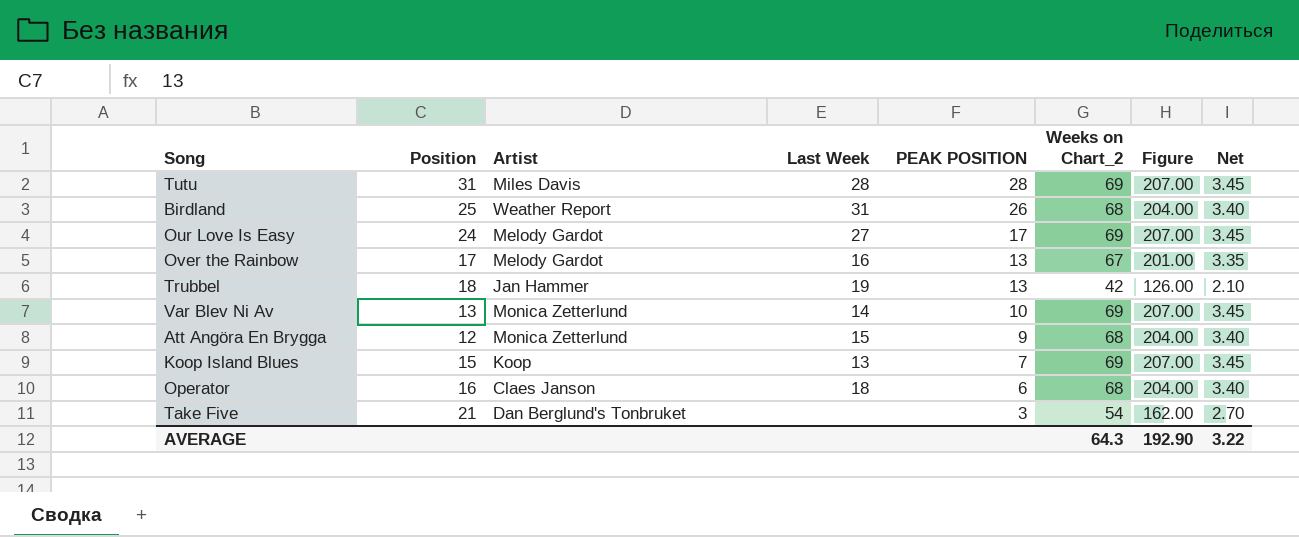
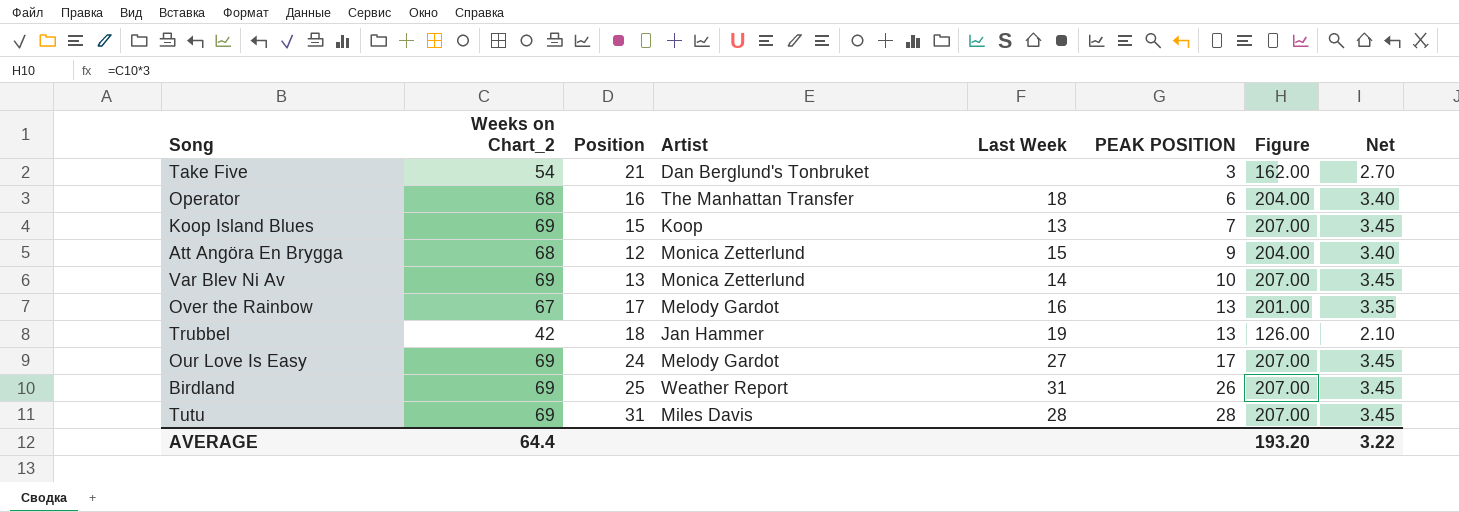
row order: PEAK POSITION descending -> PEAK POSITION ascending
column Weeks on Chart_2 | position: 6 -> 2
Operator | Artist: Claes Janson -> The Manhattan Transfer
Birdland | Weeks on Chart_2: 68 -> 69
Birdland | Figure: 204.00 -> 207.00
Birdland | Net: 3.40 -> 3.45
AVERAGE | Weeks on Chart_2: 64.3 -> 64.4
AVERAGE | Figure: 192.90 -> 193.20

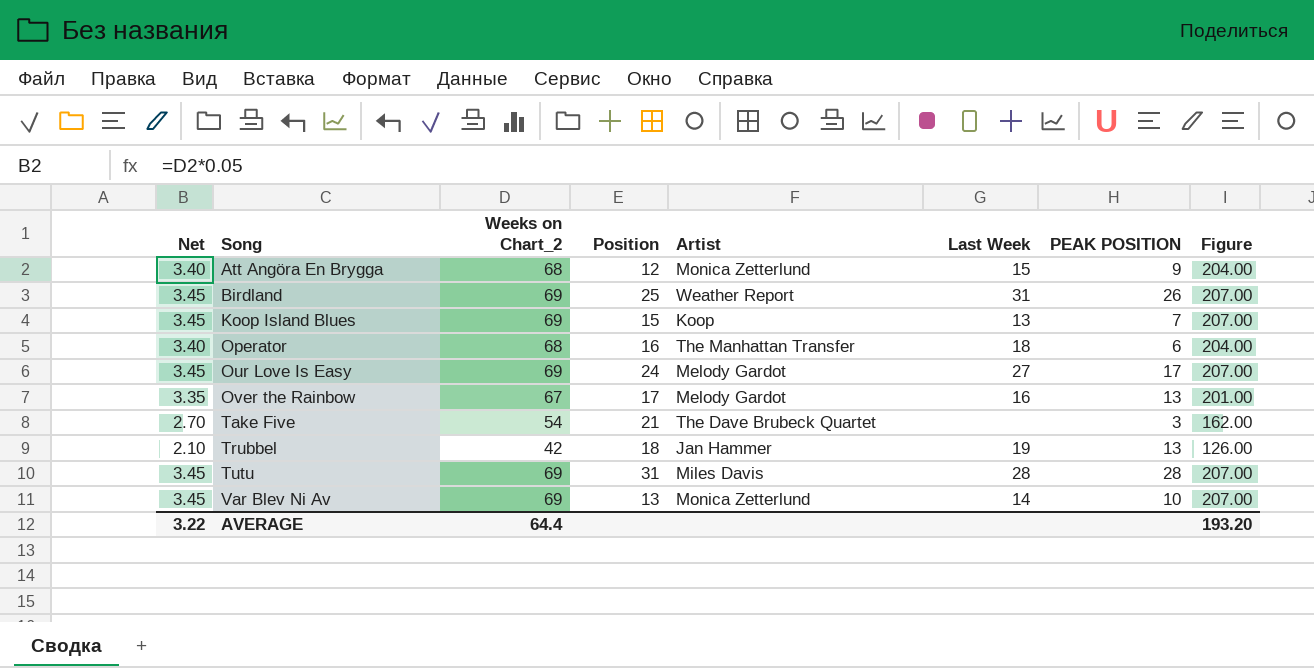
row order: PEAK POSITION ascending -> Song ascending
column Net | position: 8 -> 1
Take Five | Artist: Dan Berglund's Tonbruket -> The Dave Brubeck Quartet

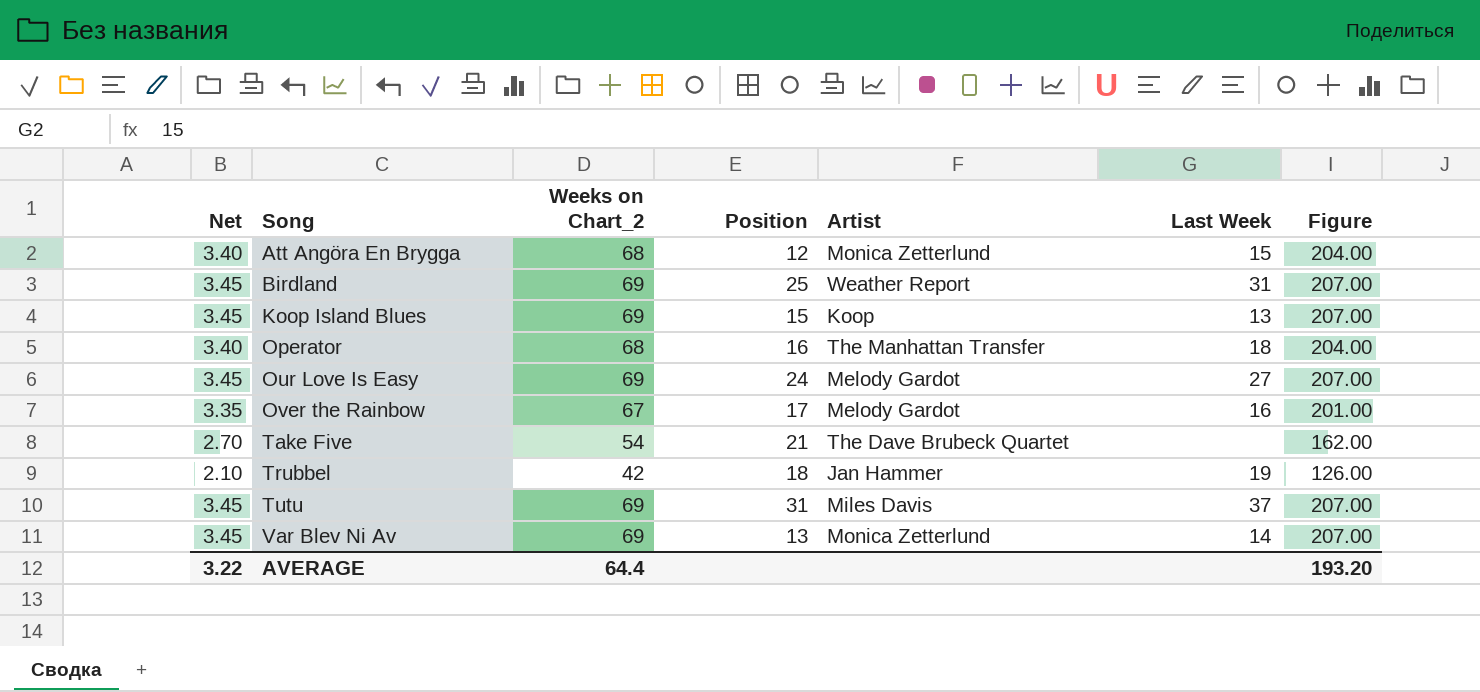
column PEAK POSITION | position: 7 -> none
Tutu | Last Week: 28 -> 37

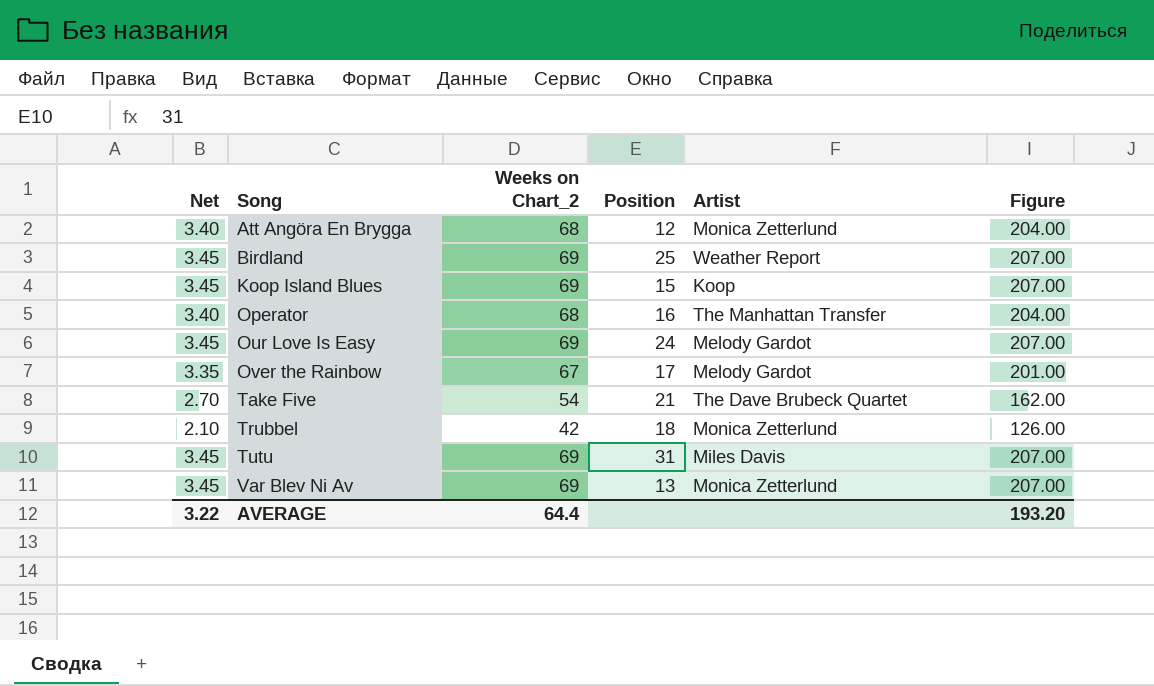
column Last Week | position: 6 -> none
Trubbel | Artist: Jan Hammer -> Monica Zetterlund

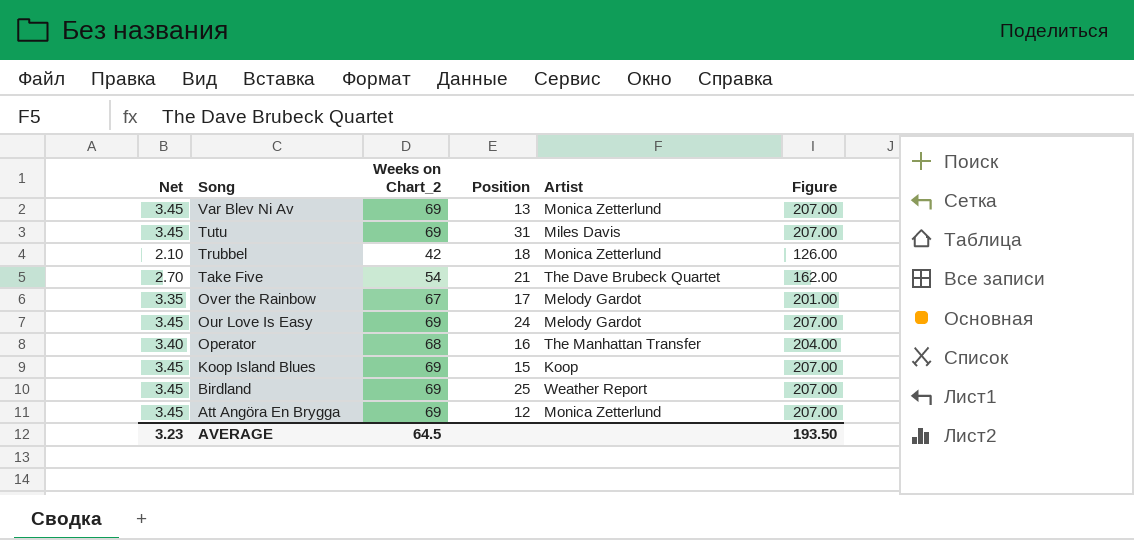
row order: Song ascending -> Song descending
Att Angöra En Brygga | Net: 3.40 -> 3.45
Att Angöra En Brygga | Weeks on Chart_2: 68 -> 69
Att Angöra En Brygga | Figure: 204.00 -> 207.00
AVERAGE | Net: 3.22 -> 3.23
AVERAGE | Weeks on Chart_2: 64.4 -> 64.5
AVERAGE | Figure: 193.20 -> 193.50

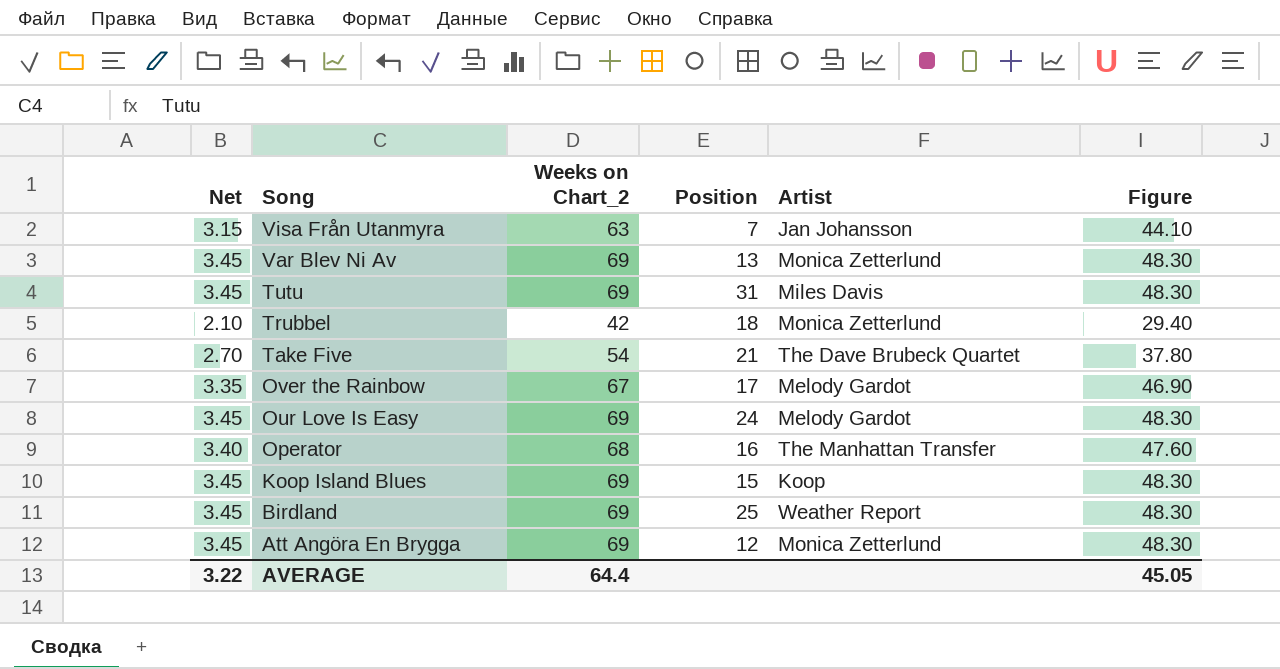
column Figure | formula: [Weeks on Chart_2] * 3 -> [Weeks on Chart_2] * 0.7
row Visa Från Utanmyra: none -> 3.15 | 63 | 7 | Jan Johansson | 44.10
AVERAGE | Net: 3.23 -> 3.22
AVERAGE | Weeks on Chart_2: 64.5 -> 64.4
AVERAGE | Figure: 193.50 -> 45.05

